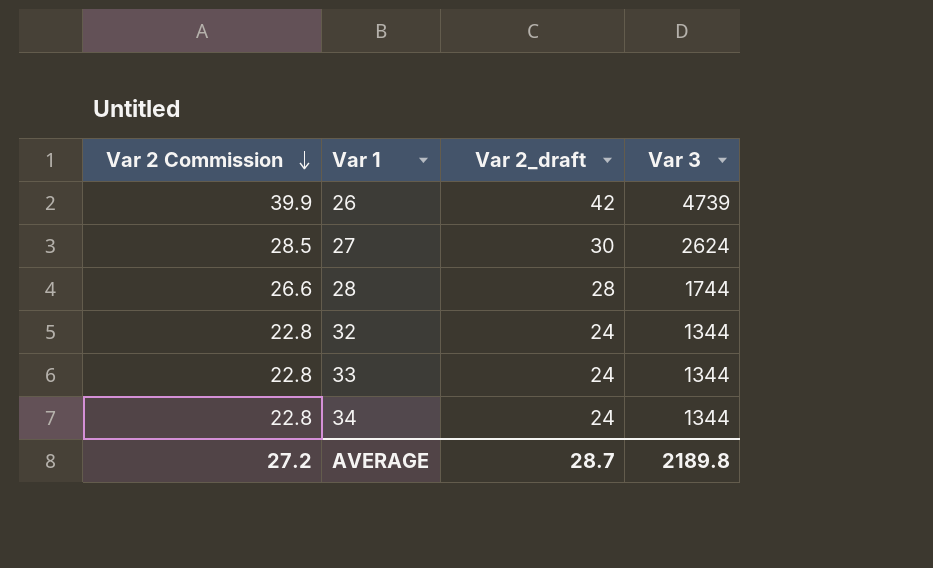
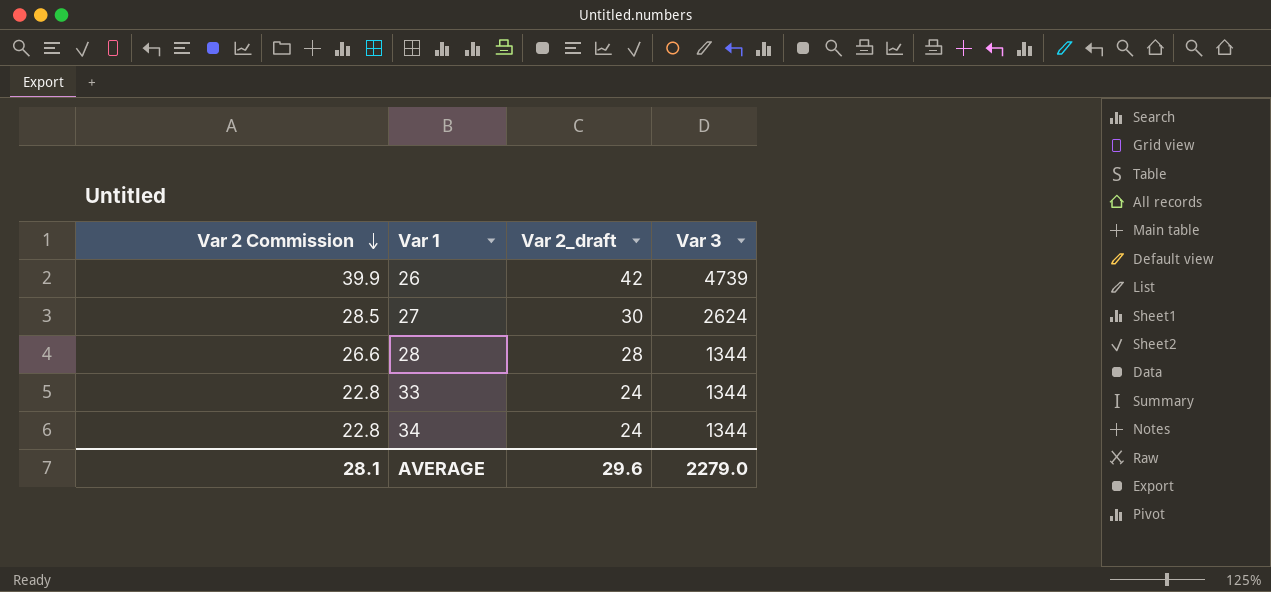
row 32: 22.8 | 24 | 1344 -> none
28 | Var 3: 1744 -> 1344
AVERAGE | Var 2 Commission: 27.2 -> 28.1
AVERAGE | Var 2_draft: 28.7 -> 29.6
AVERAGE | Var 3: 2189.8 -> 2279.0

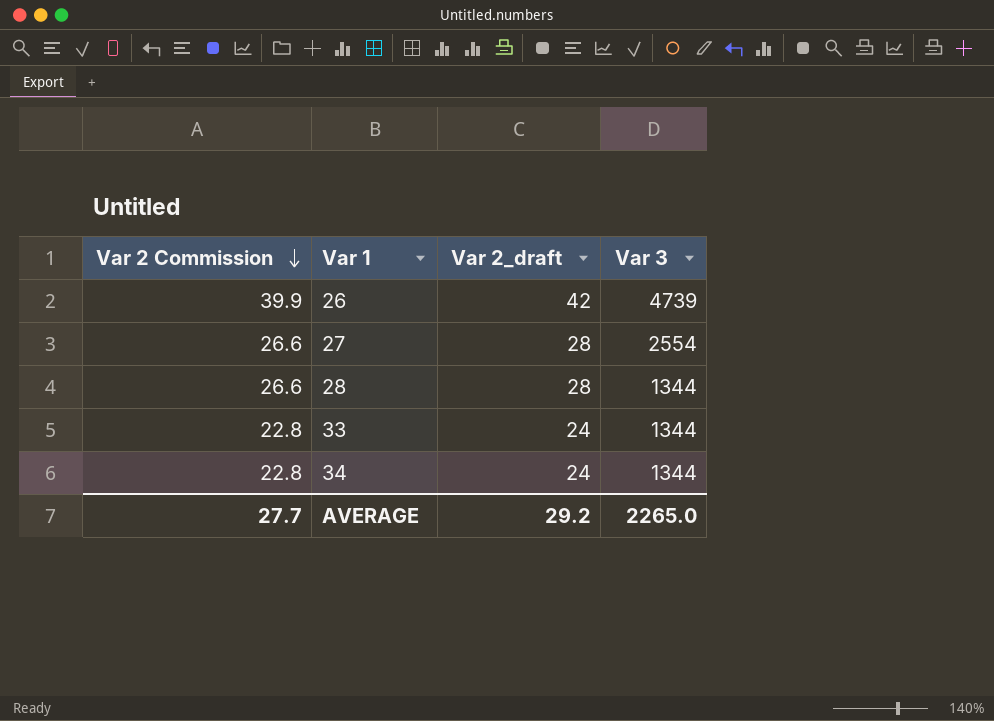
27 | Var 2 Commission: 28.5 -> 26.6
27 | Var 2_draft: 30 -> 28
27 | Var 3: 2624 -> 2554
AVERAGE | Var 2 Commission: 28.1 -> 27.7
AVERAGE | Var 2_draft: 29.6 -> 29.2
AVERAGE | Var 3: 2279.0 -> 2265.0

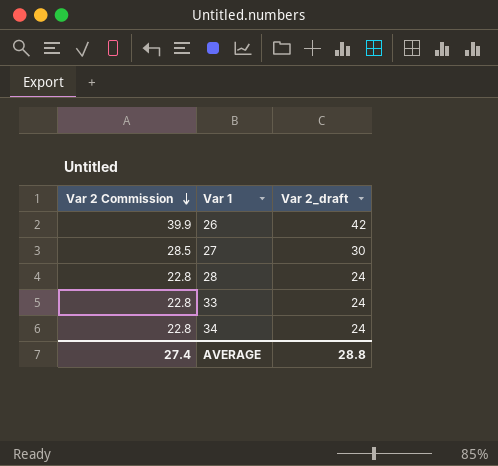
column Var 3 | position: 4 -> none
27 | Var 2 Commission: 26.6 -> 28.5
27 | Var 2_draft: 28 -> 30
28 | Var 2 Commission: 26.6 -> 22.8
28 | Var 2_draft: 28 -> 24
AVERAGE | Var 2 Commission: 27.7 -> 27.4
AVERAGE | Var 2_draft: 29.2 -> 28.8

